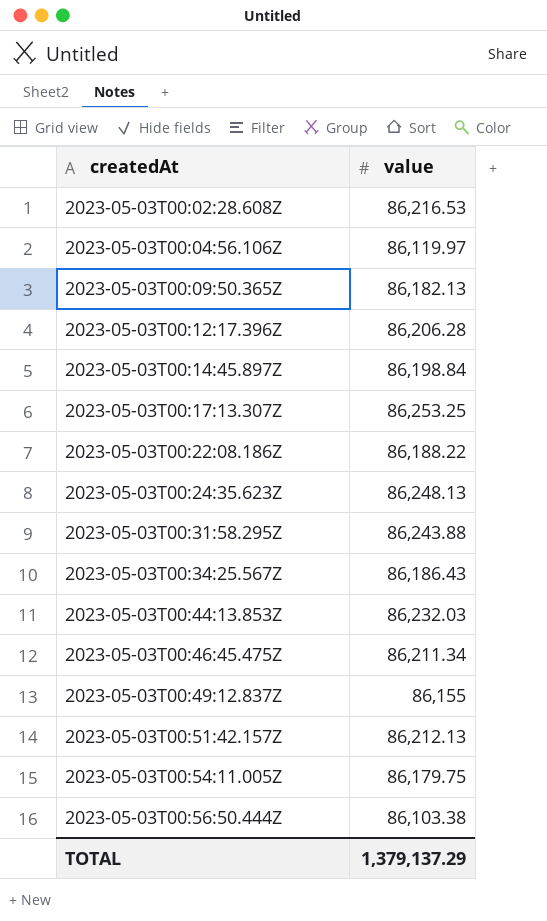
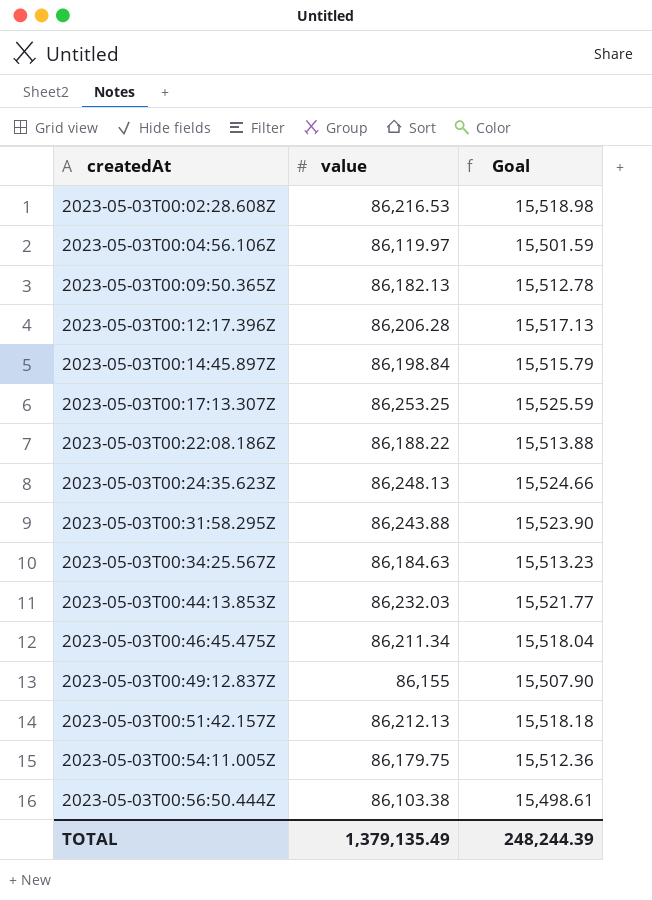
column Goal | formula: none -> [value] * 0.18
2023-05-03T00:34:25.567Z | value: 86,186.43 -> 86,184.63
TOTAL | value: 1,379,137.29 -> 1,379,135.49

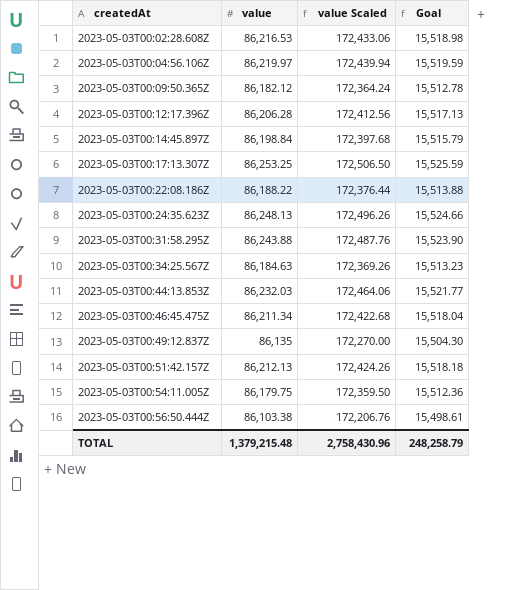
column value Scaled | formula: none -> [value] * 2
2023-05-03T00:04:56.106Z | value: 86,119.97 -> 86,219.97
2023-05-03T00:04:56.106Z | Goal: 15,501.59 -> 15,519.59
2023-05-03T00:09:50.365Z | value: 86,182.13 -> 86,182.12
2023-05-03T00:49:12.837Z | value: 86,155 -> 86,135
2023-05-03T00:49:12.837Z | Goal: 15,507.90 -> 15,504.30
TOTAL | value: 1,379,135.49 -> 1,379,215.48
TOTAL | Goal: 248,244.39 -> 248,258.79

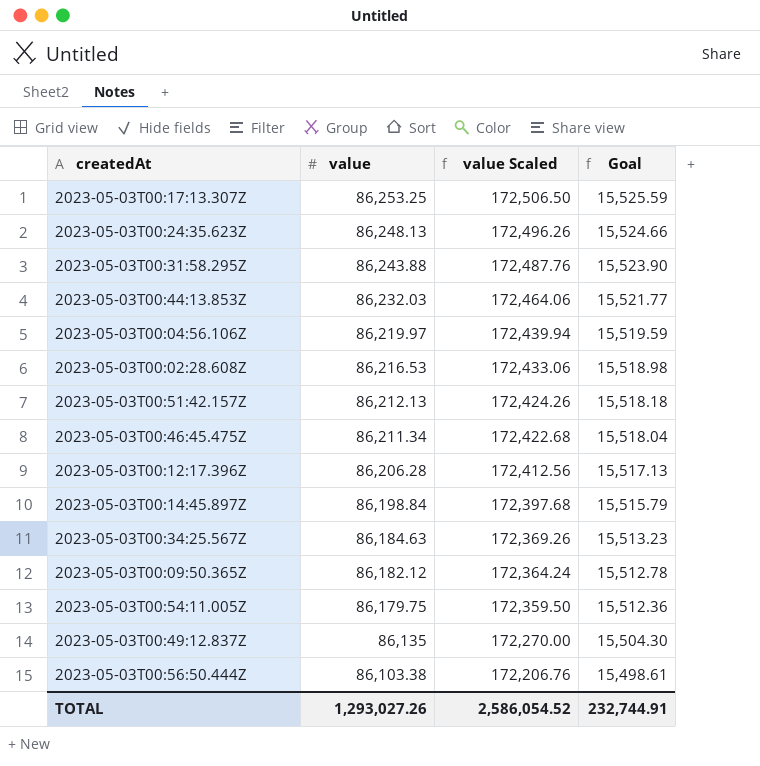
row order: createdAt ascending -> value descending
row 2023-05-03T00:22:08.186Z: 86,188.22 | 172,376.44 | 15,513.88 -> none
TOTAL | value: 1,379,215.48 -> 1,293,027.26
TOTAL | value Scaled: 2,758,430.96 -> 2,586,054.52
TOTAL | Goal: 248,258.79 -> 232,744.91

